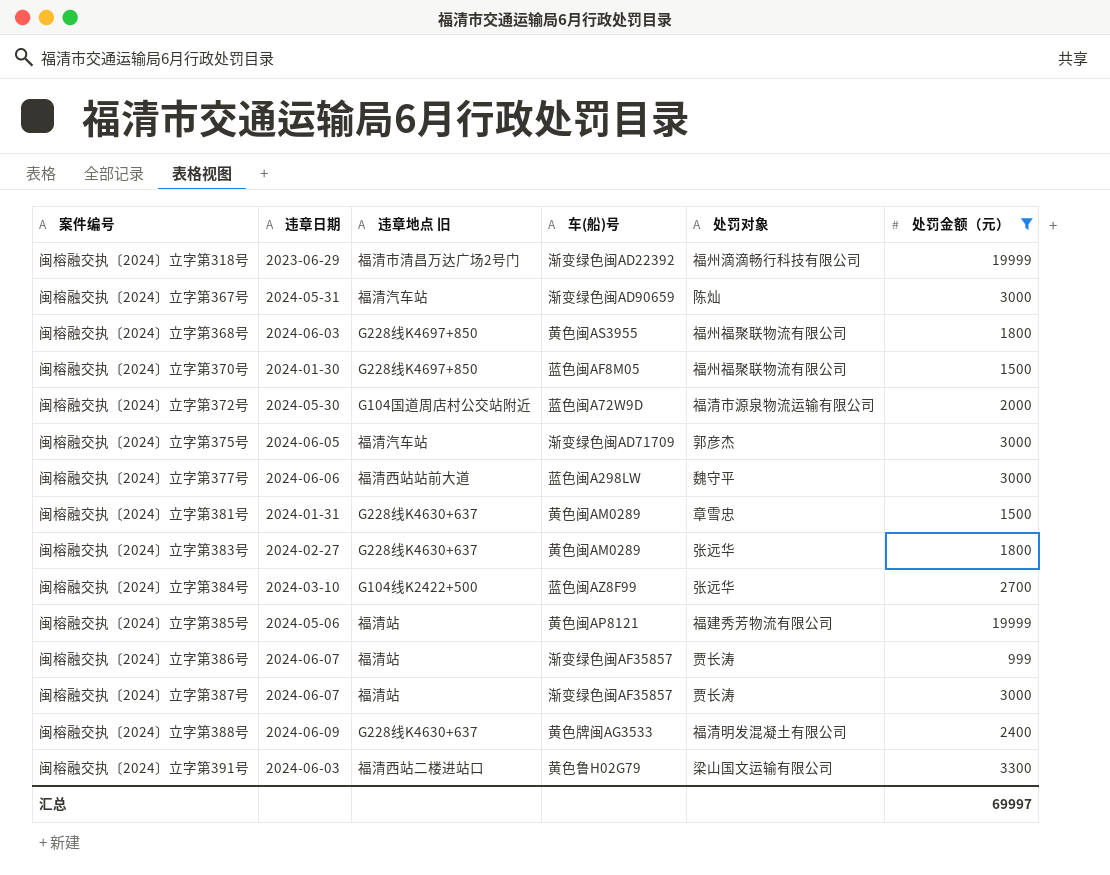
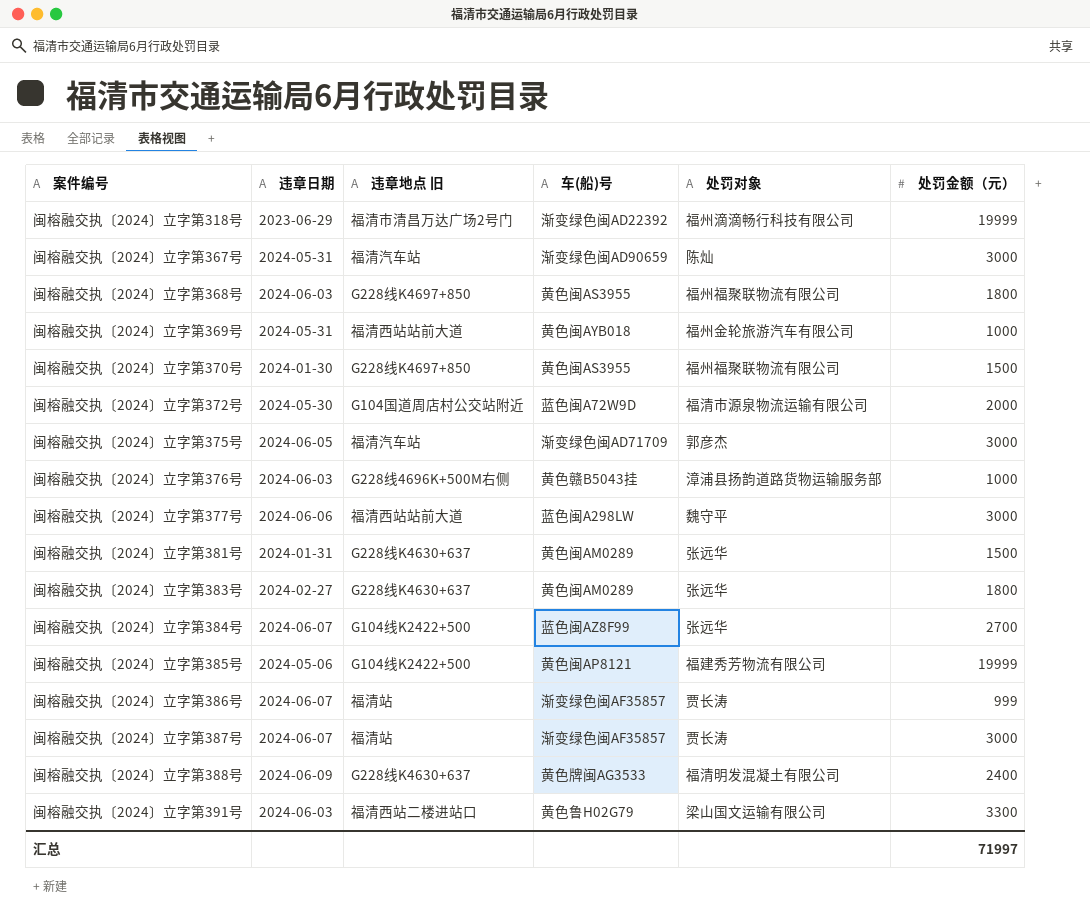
filter: 处罚金额（元） != 1000 -> none
闽榕融交执〔2024〕立字第370号 | 车(船)号: 蓝色闽AF8M05 -> 黄色闽AS3955
闽榕融交执〔2024〕立字第381号 | 处罚对象: 章雪忠 -> 张远华
闽榕融交执〔2024〕立字第384号 | 违章日期: 2024-03-10 -> 2024-06-07
闽榕融交执〔2024〕立字第385号 | 违章地点 旧: 福清站 -> G104线K2422+500
汇总 | 处罚金额（元）: 69997 -> 71997

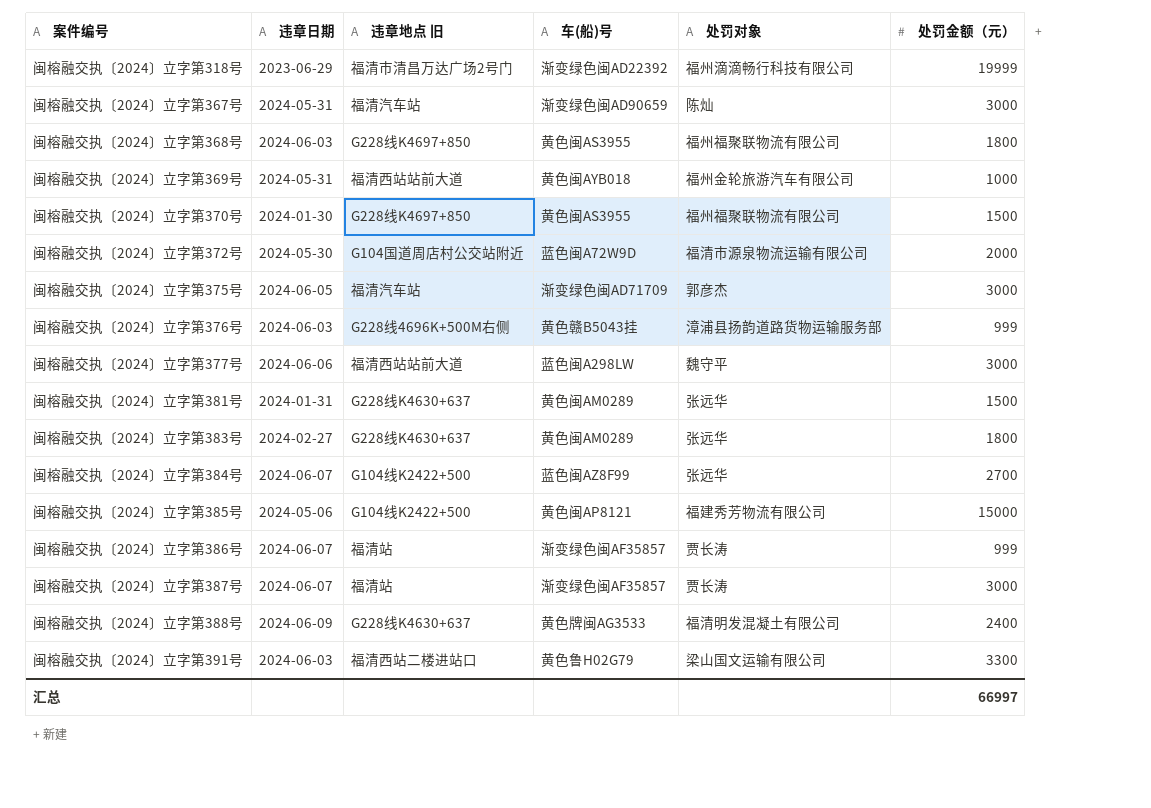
闽榕融交执〔2024〕立字第376号 | 处罚金额（元）: 1000 -> 999
闽榕融交执〔2024〕立字第385号 | 处罚金额（元）: 19999 -> 15000
汇总 | 处罚金额（元）: 71997 -> 66997

